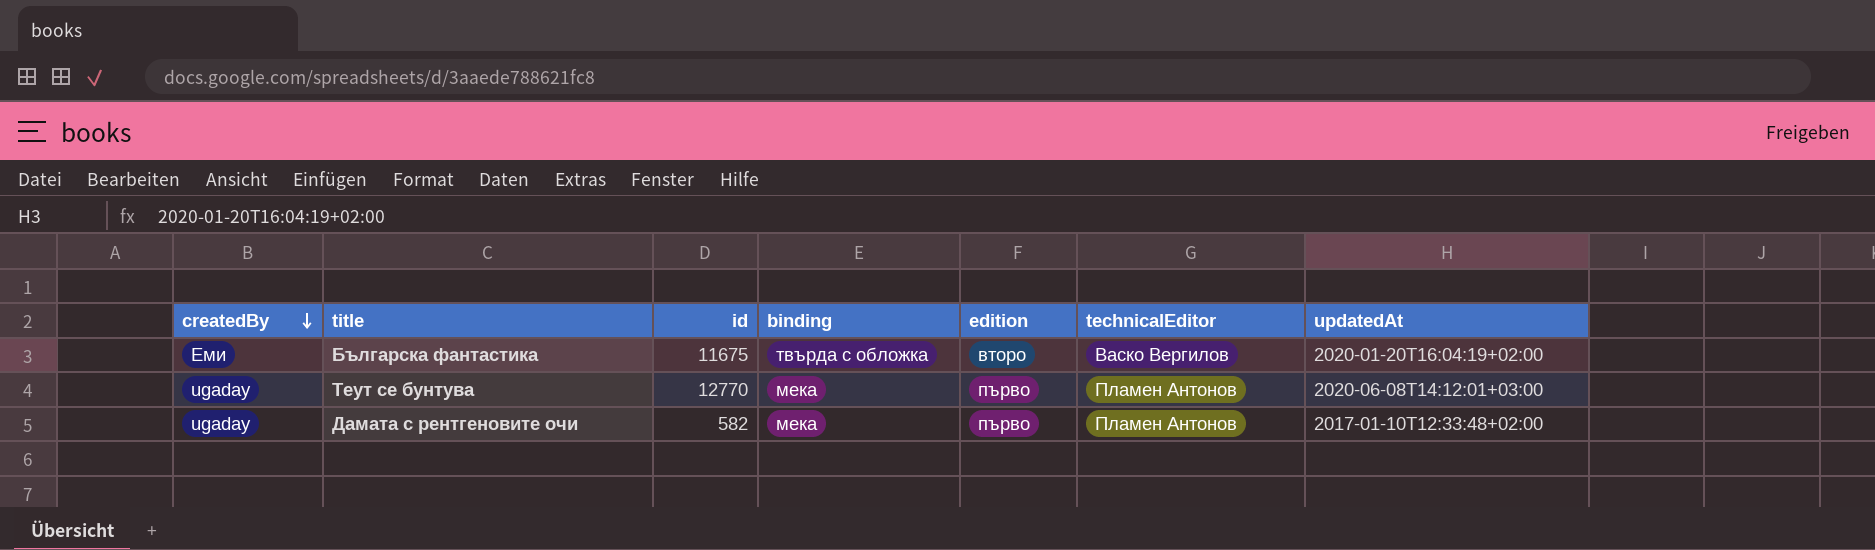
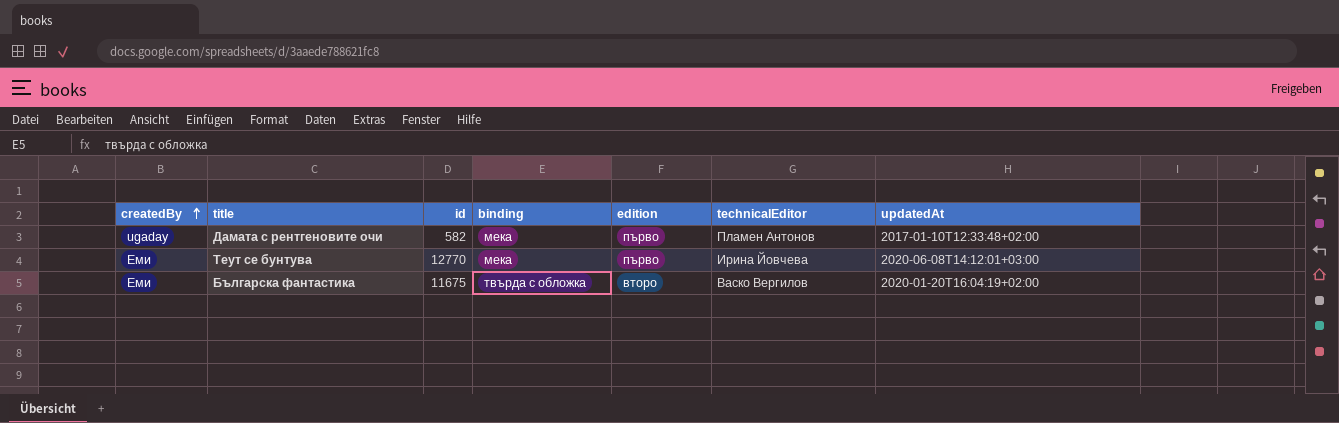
row order: createdBy descending -> createdBy ascending
Теут се бунтува | createdBy: ugaday -> Еми
Теут се бунтува | technicalEditor: Пламен Антонов -> Ирина Йовчева

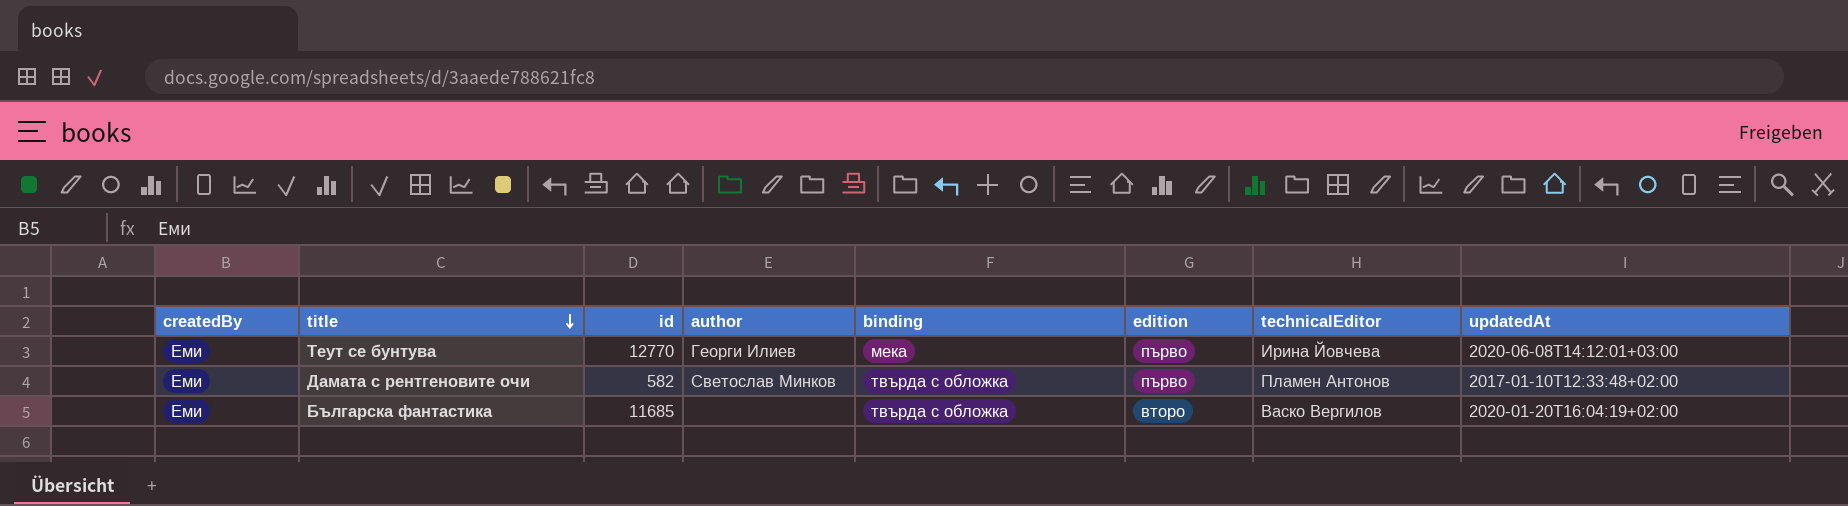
row order: createdBy ascending -> title descending
column author | position: none -> 4
Дамата с рентгеновите очи | createdBy: ugaday -> Еми
Дамата с рентгеновите очи | binding: мека -> твърда с обложка
Българска фантастика | id: 11675 -> 11685

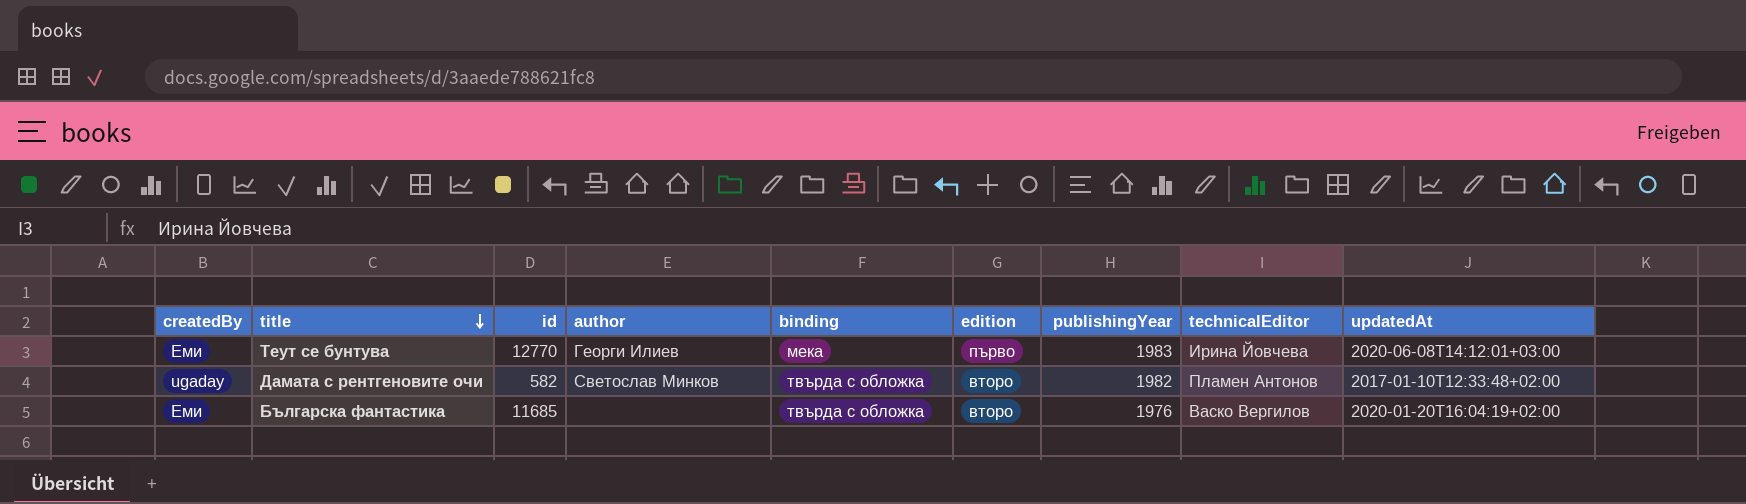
column publishingYear | position: none -> 7
Дамата с рентгеновите очи | createdBy: Еми -> ugaday
Дамата с рентгеновите очи | edition: първо -> второ

